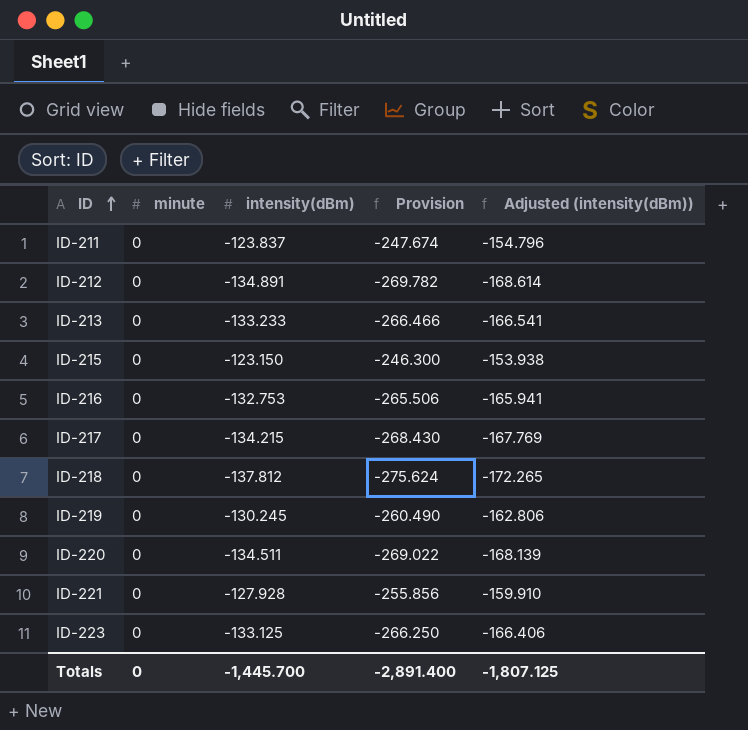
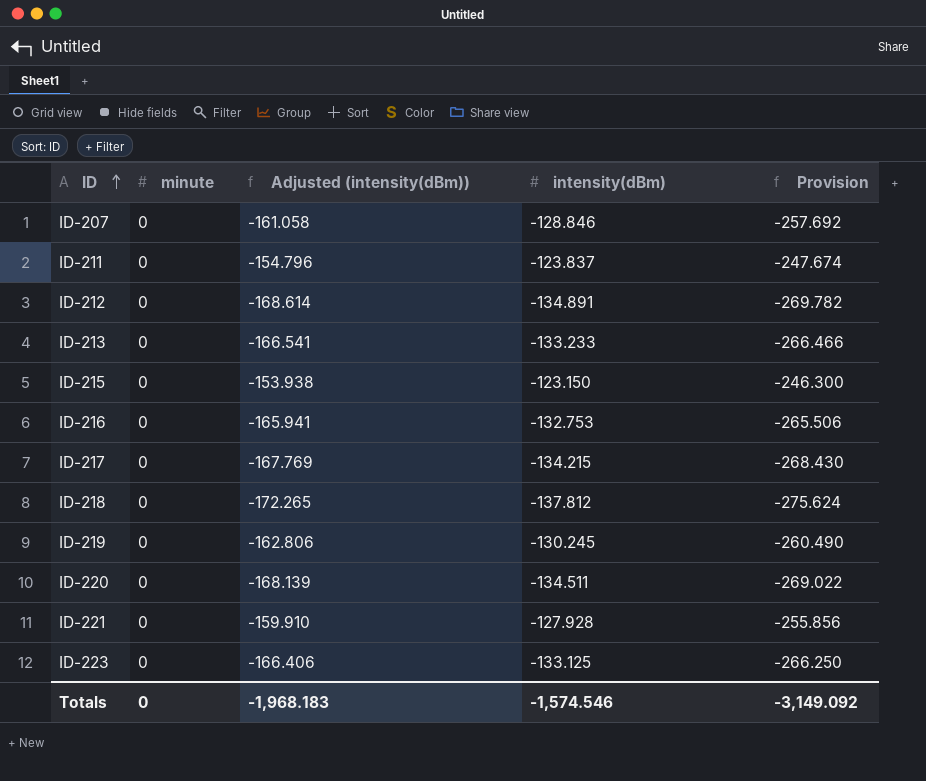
column Adjusted (intensity(dBm)) | position: 5 -> 3
row ID-207: none -> 0 | -161.058 | -128.846 | -257.692
Totals | Adjusted (intensity(dBm)): -1,807.125 -> -1,968.183
Totals | intensity(dBm): -1,445.700 -> -1,574.546
Totals | Provision: -2,891.400 -> -3,149.092

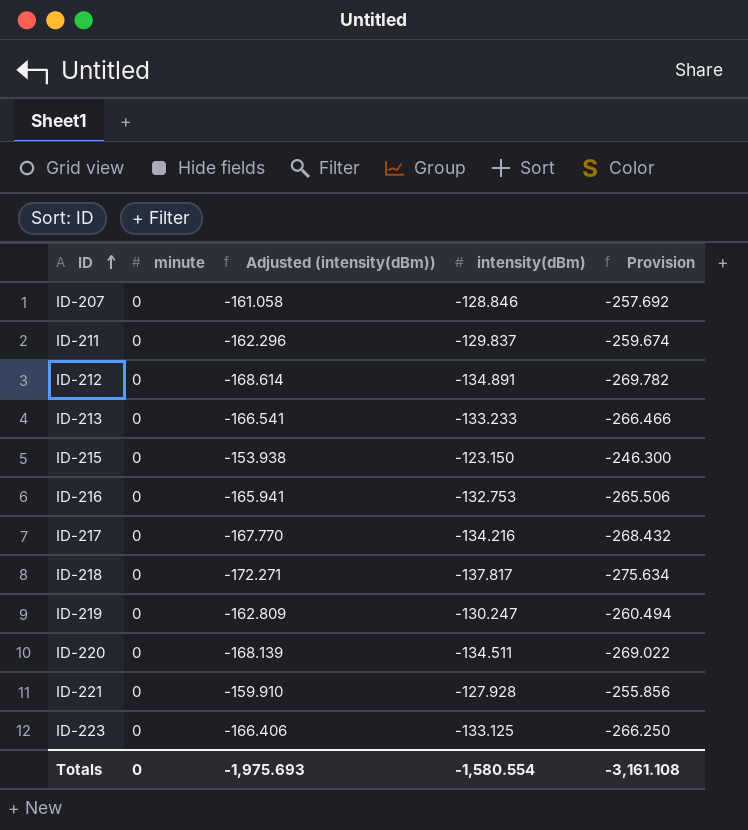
ID-211 | Adjusted (intensity(dBm)): -154.796 -> -162.296
ID-211 | intensity(dBm): -123.837 -> -129.837
ID-211 | Provision: -247.674 -> -259.674
ID-217 | Adjusted (intensity(dBm)): -167.769 -> -167.770
ID-217 | intensity(dBm): -134.215 -> -134.216
ID-217 | Provision: -268.430 -> -268.432
ID-218 | Adjusted (intensity(dBm)): -172.265 -> -172.271
ID-218 | intensity(dBm): -137.812 -> -137.817
ID-218 | Provision: -275.624 -> -275.634
ID-219 | Adjusted (intensity(dBm)): -162.806 -> -162.809
ID-219 | intensity(dBm): -130.245 -> -130.247
ID-219 | Provision: -260.490 -> -260.494
Totals | Adjusted (intensity(dBm)): -1,968.183 -> -1,975.693
Totals | intensity(dBm): -1,574.546 -> -1,580.554
Totals | Provision: -3,149.092 -> -3,161.108

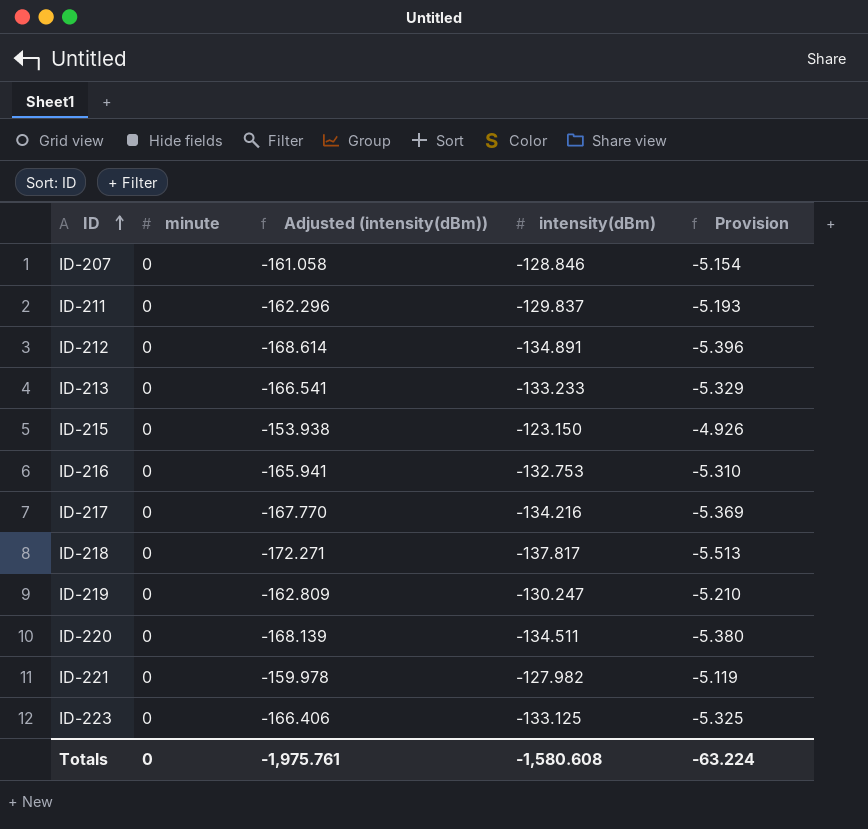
column Provision | formula: [intensity(dBm)] * 2 -> [intensity(dBm)] * 0.04
ID-221 | Adjusted (intensity(dBm)): -159.910 -> -159.978
ID-221 | intensity(dBm): -127.928 -> -127.982
Totals | Adjusted (intensity(dBm)): -1,975.693 -> -1,975.761
Totals | intensity(dBm): -1,580.554 -> -1,580.608
Totals | Provision: -3,161.108 -> -63.224

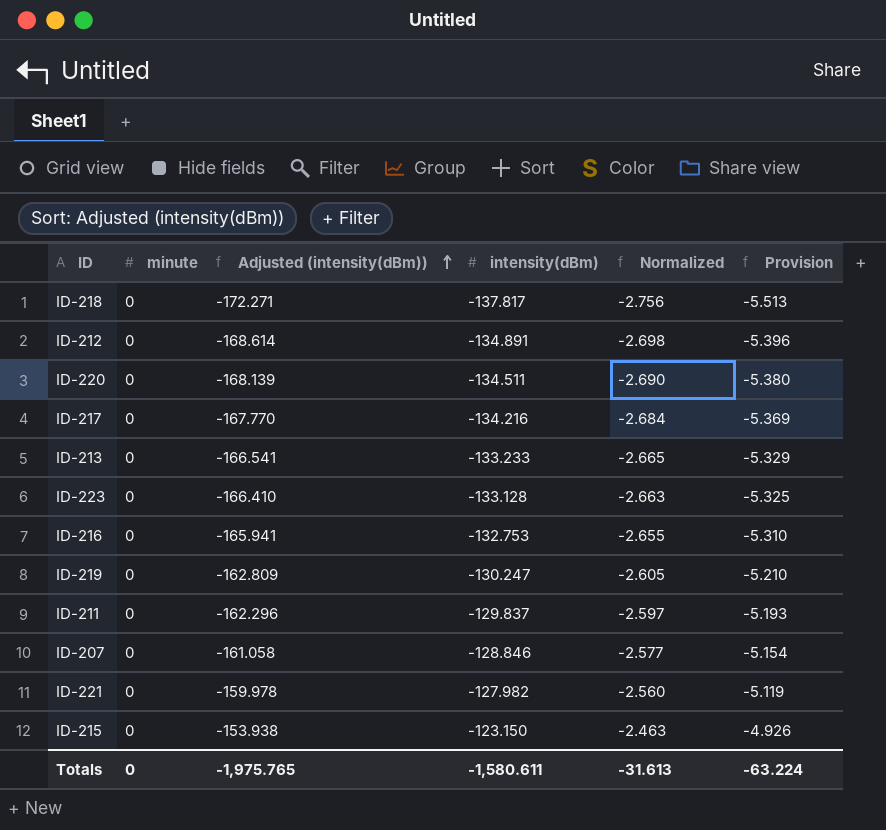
row order: ID ascending -> Adjusted (intensity(dBm)) ascending
column Normalized | formula: none -> [intensity(dBm)] * 0.02
ID-223 | Adjusted (intensity(dBm)): -166.406 -> -166.410
ID-223 | intensity(dBm): -133.125 -> -133.128
Totals | Adjusted (intensity(dBm)): -1,975.761 -> -1,975.765
Totals | intensity(dBm): -1,580.608 -> -1,580.611

